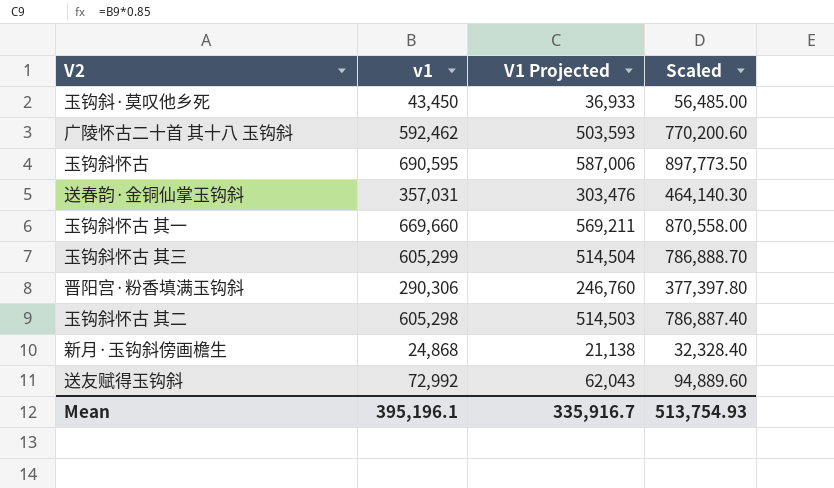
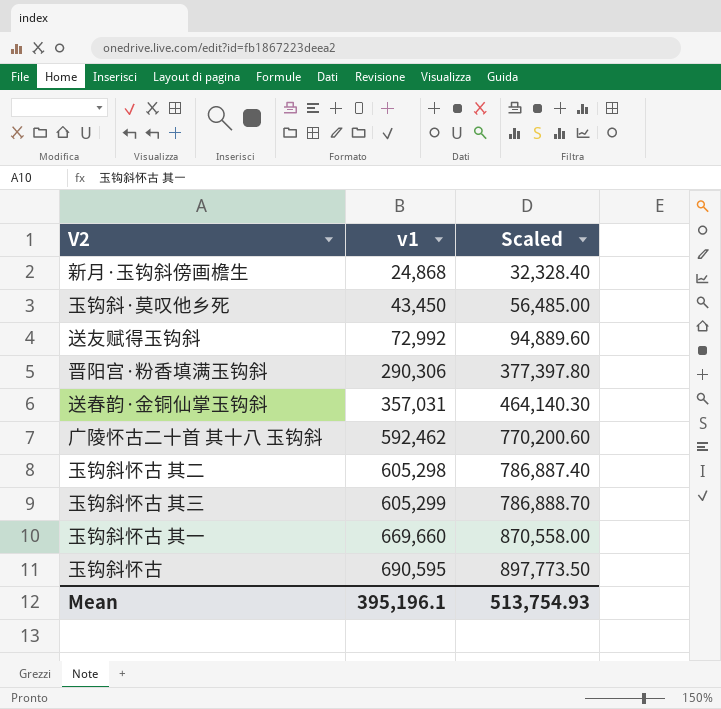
row order: none -> v1 ascending
column V1 Projected | formula: [v1] * 0.85 -> none

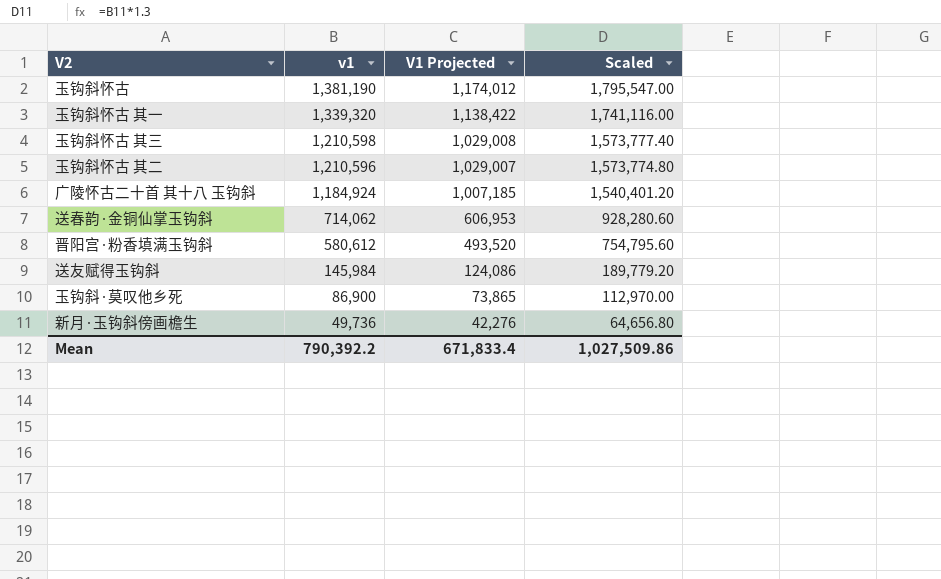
row order: v1 ascending -> v1 descending
column V1 Projected | formula: none -> [v1] * 0.85
玉钩斜怀古 | v1: 690,595 -> 1,381,190
玉钩斜怀古 | Scaled: 897,773.50 -> 1,795,547.00
玉钩斜怀古 其一 | v1: 669,660 -> 1,339,320
玉钩斜怀古 其一 | Scaled: 870,558.00 -> 1,741,116.00
玉钩斜怀古 其三 | v1: 605,299 -> 1,210,598
玉钩斜怀古 其三 | Scaled: 786,888.70 -> 1,573,777.40
玉钩斜怀古 其二 | v1: 605,298 -> 1,210,596
玉钩斜怀古 其二 | Scaled: 786,887.40 -> 1,573,774.80
广陵怀古二十首 其十八 玉钩斜 | v1: 592,462 -> 1,184,924
广陵怀古二十首 其十八 玉钩斜 | Scaled: 770,200.60 -> 1,540,401.20
送春韵·金铜仙掌玉钩斜 | v1: 357,031 -> 714,062
送春韵·金铜仙掌玉钩斜 | Scaled: 464,140.30 -> 928,280.60
晋阳宫·粉香填满玉钩斜 | v1: 290,306 -> 580,612
晋阳宫·粉香填满玉钩斜 | Scaled: 377,397.80 -> 754,795.60
送友赋得玉钩斜 | v1: 72,992 -> 145,984
送友赋得玉钩斜 | Scaled: 94,889.60 -> 189,779.20
玉钩斜·莫叹他乡死 | v1: 43,450 -> 86,900
玉钩斜·莫叹他乡死 | Scaled: 56,485.00 -> 112,970.00
新月·玉钩斜傍画檐生 | v1: 24,868 -> 49,736
新月·玉钩斜傍画檐生 | Scaled: 32,328.40 -> 64,656.80
Mean | v1: 395,196.1 -> 790,392.2
Mean | Scaled: 513,754.93 -> 1,027,509.86

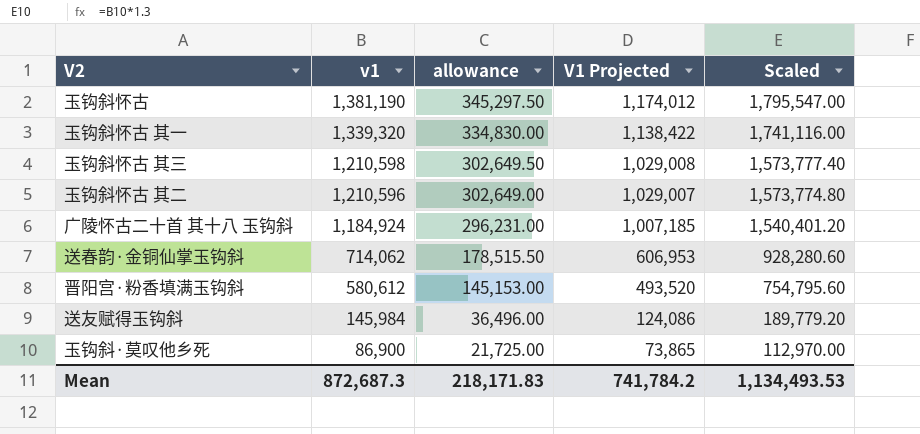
column allowance | formula: none -> [v1] * 0.25
row 新月·玉钩斜傍画檐生: 49,736 | 42,276 | 64,656.80 -> none
Mean | v1: 790,392.2 -> 872,687.3
Mean | V1 Projected: 671,833.4 -> 741,784.2
Mean | Scaled: 1,027,509.86 -> 1,134,493.53

